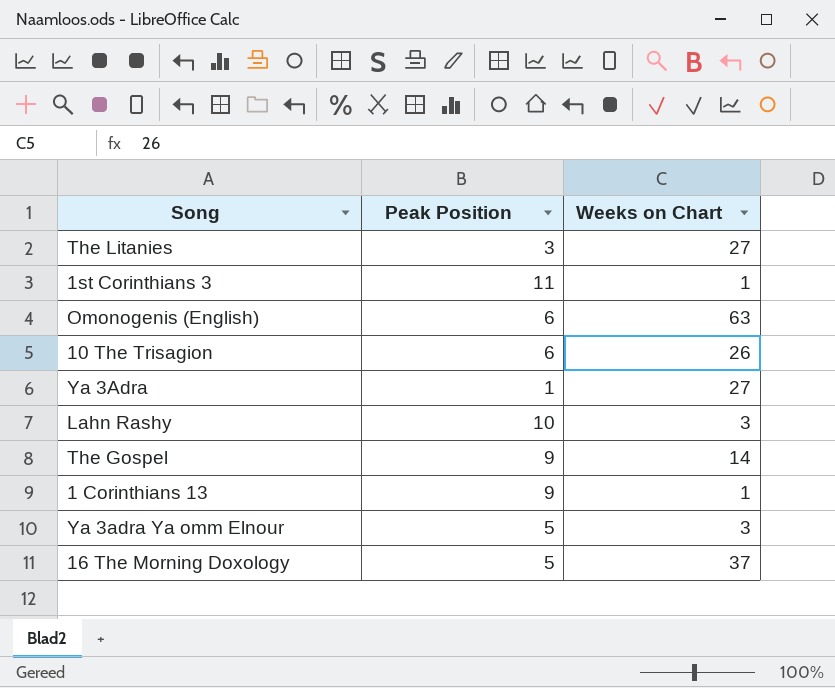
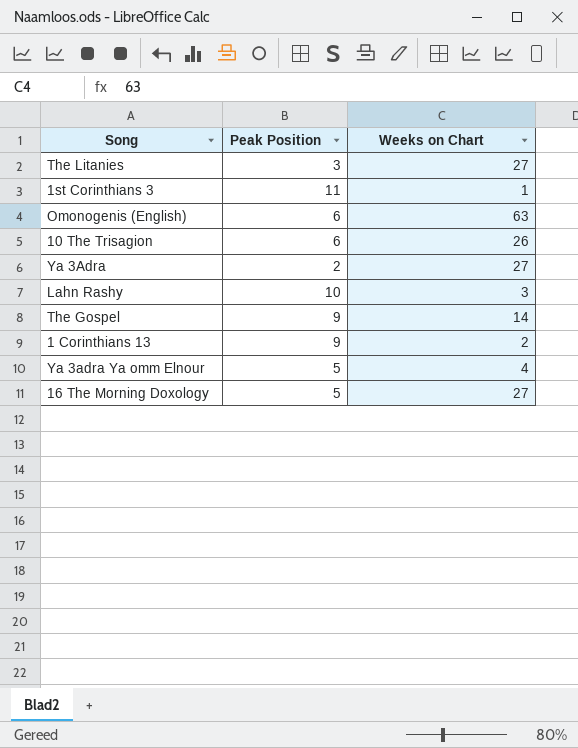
Ya 3Adra | Peak Position: 1 -> 2
1 Corinthians 13 | Weeks on Chart: 1 -> 2
Ya 3adra Ya omm Elnour | Weeks on Chart: 3 -> 4
16 The Morning Doxology | Weeks on Chart: 37 -> 27

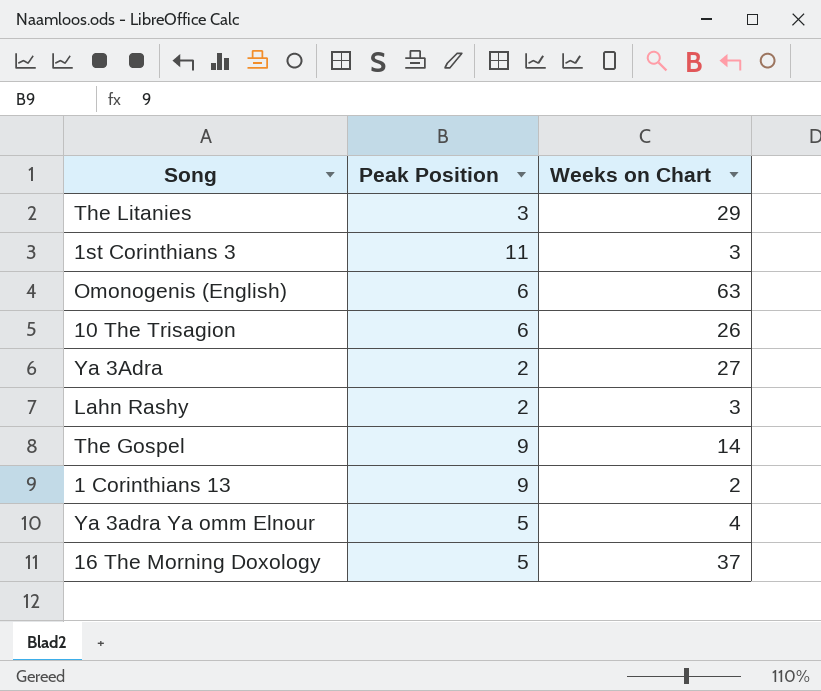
The Litanies | Weeks on Chart: 27 -> 29
1st Corinthians 3 | Weeks on Chart: 1 -> 3
Lahn Rashy | Peak Position: 10 -> 2
16 The Morning Doxology | Weeks on Chart: 27 -> 37

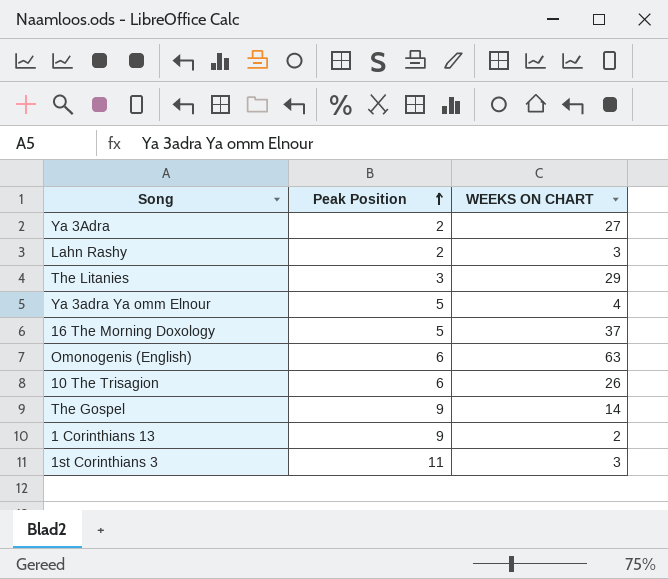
row order: none -> Peak Position ascending
column name: Weeks on Chart -> WEEKS ON CHART

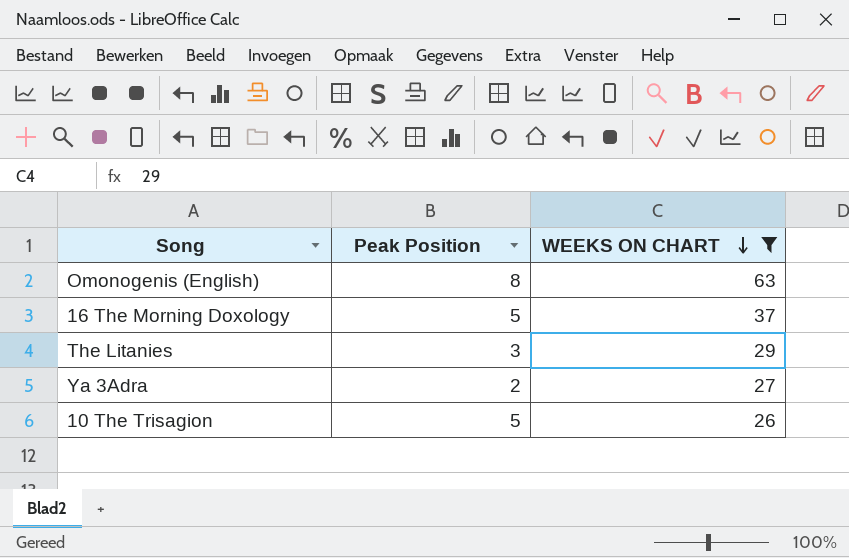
filter: none -> WEEKS ON CHART >= 26
row order: Peak Position ascending -> WEEKS ON CHART descending
Omonogenis (English) | Peak Position: 6 -> 8
10 The Trisagion | Peak Position: 6 -> 5

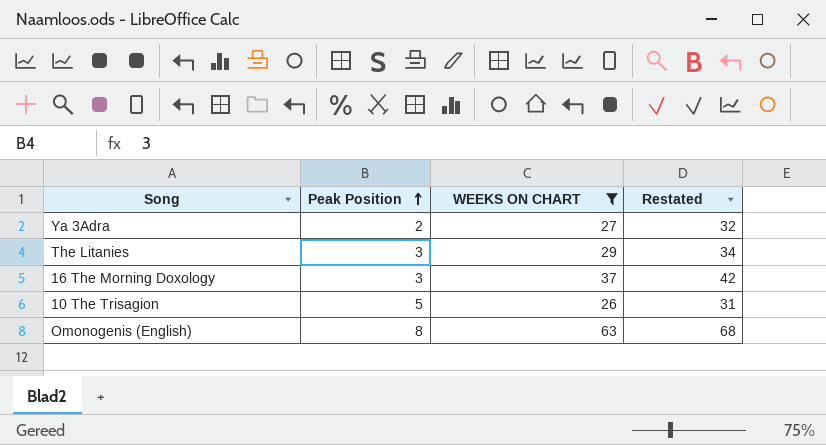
row order: WEEKS ON CHART descending -> Peak Position ascending
column Restated | formula: none -> [WEEKS ON CHART] + 5
16 The Morning Doxology | Peak Position: 5 -> 3

